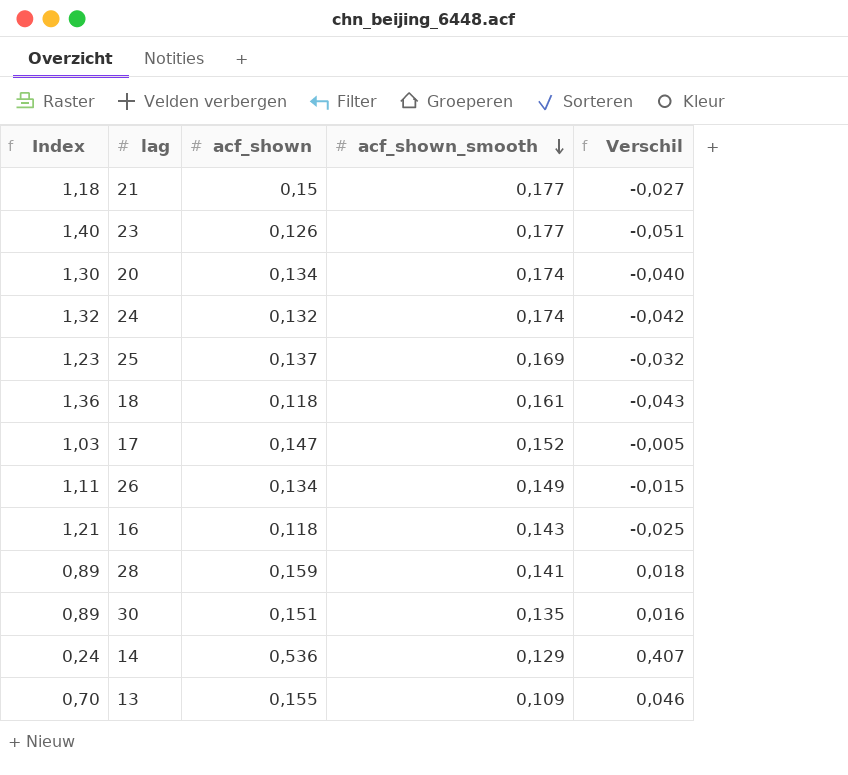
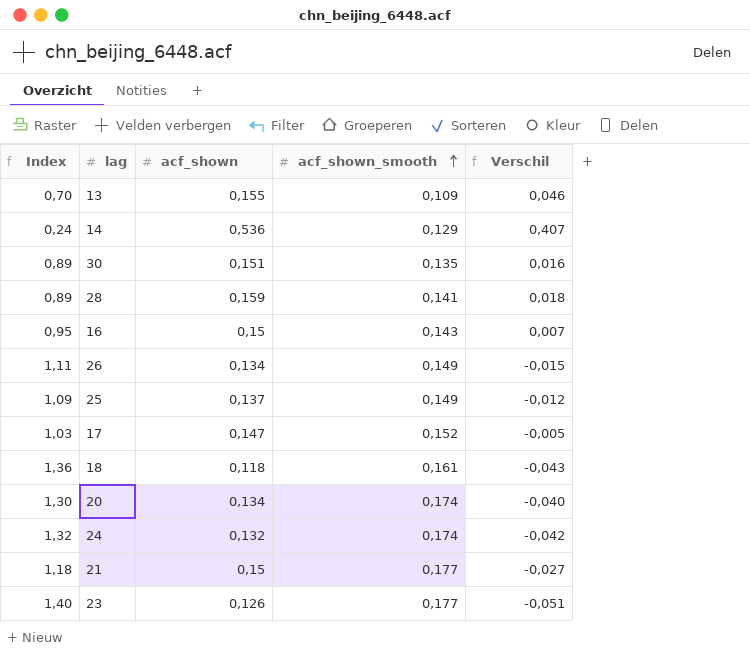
row order: acf_shown_smooth descending -> acf_shown_smooth ascending
16 | Index: 1,21 -> 0,95
16 | acf_shown: 0,118 -> 0,15
16 | Verschil: -0,025 -> 0,007
25 | Index: 1,23 -> 1,09
25 | acf_shown_smooth: 0,169 -> 0,149
25 | Verschil: -0,032 -> -0,012

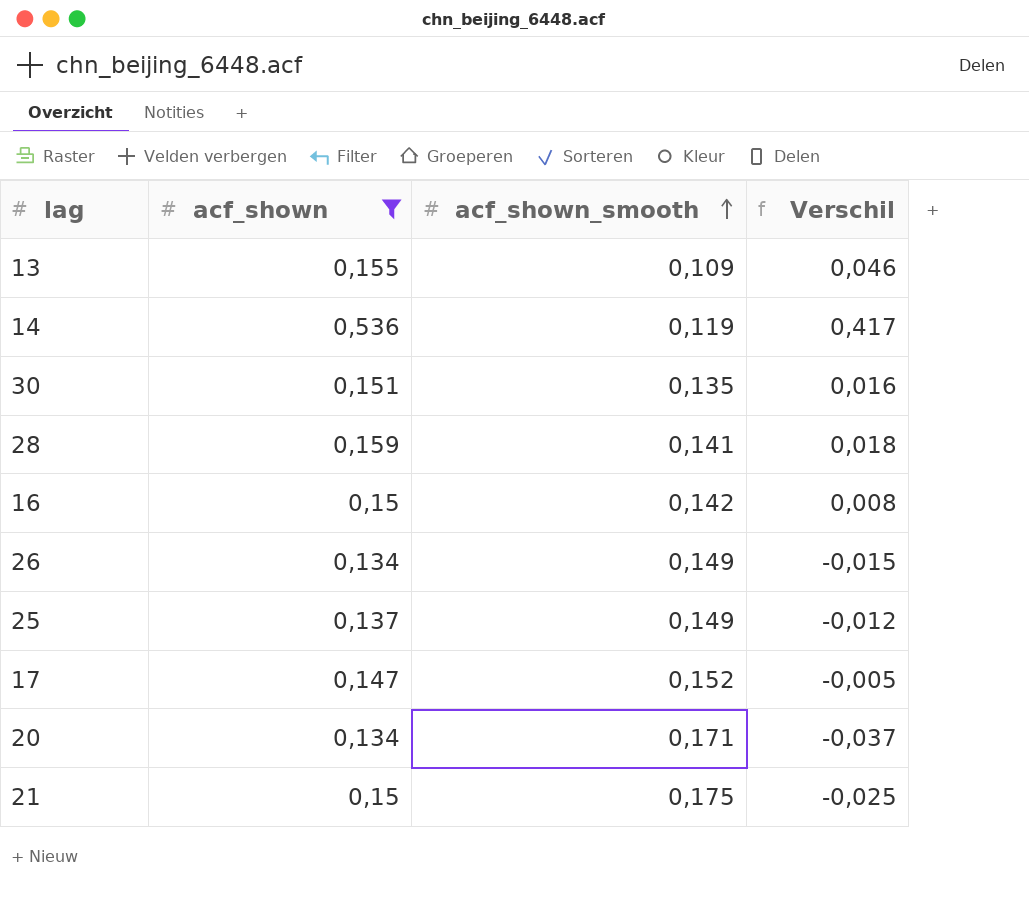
filter: none -> acf_shown >= 0,134
column Index | formula: [acf_shown_smooth] / [acf_shown] -> none
14 | acf_shown_smooth: 0,129 -> 0,119
14 | Verschil: 0,407 -> 0,417
16 | acf_shown_smooth: 0,143 -> 0,142
16 | Verschil: 0,007 -> 0,008
20 | acf_shown_smooth: 0,174 -> 0,171
20 | Verschil: -0,040 -> -0,037
21 | acf_shown_smooth: 0,177 -> 0,175
21 | Verschil: -0,027 -> -0,025

